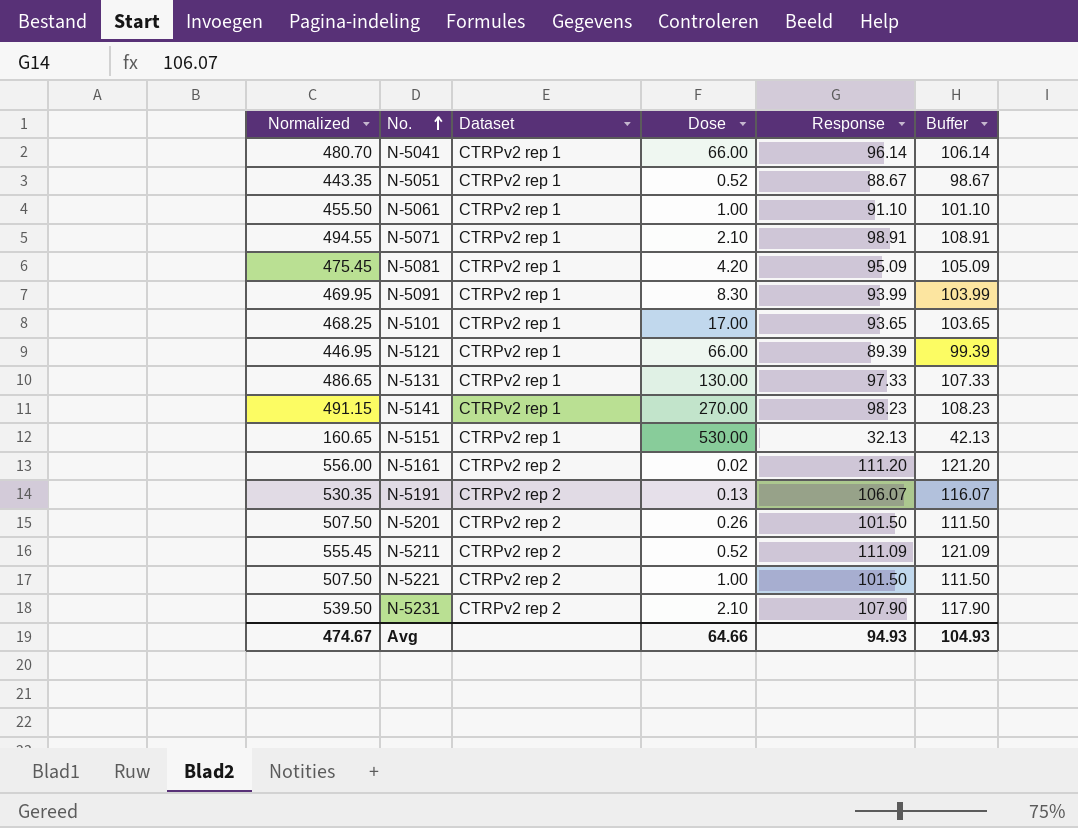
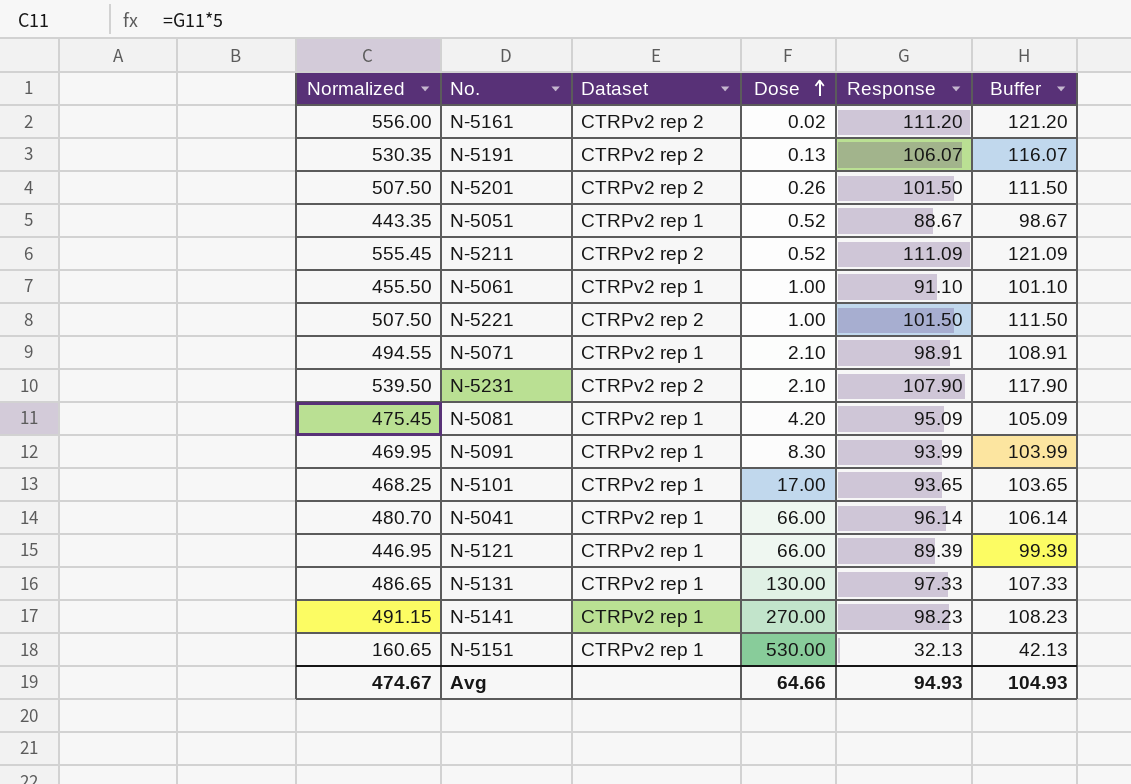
row order: No. ascending -> Dose ascending

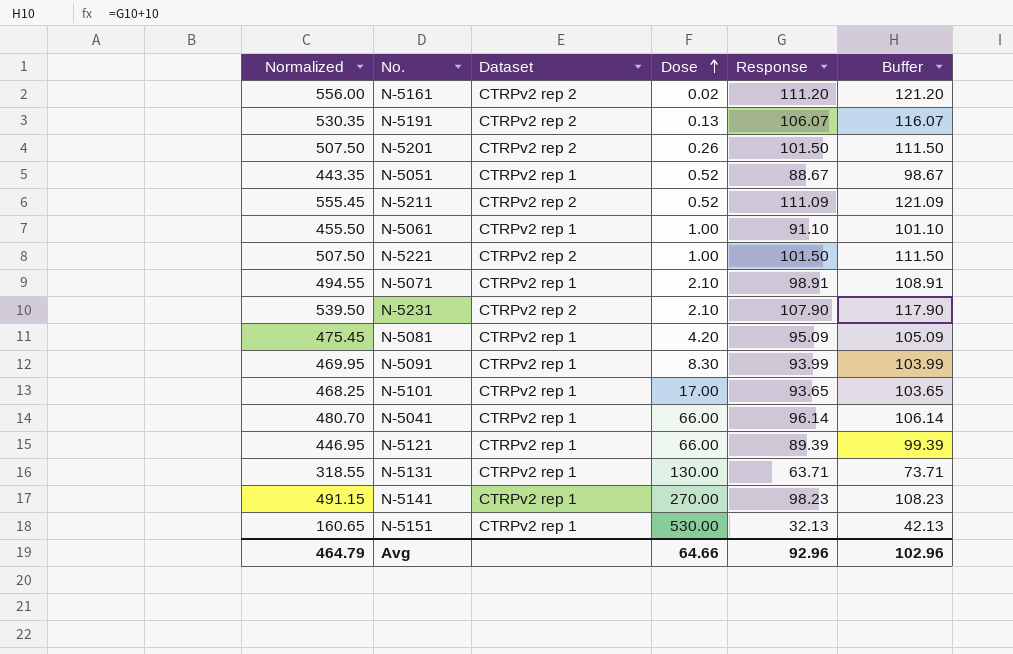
N-5131 | Normalized: 486.65 -> 318.55
N-5131 | Response: 97.33 -> 63.71
N-5131 | Buffer: 107.33 -> 73.71
Avg | Normalized: 474.67 -> 464.79
Avg | Response: 94.93 -> 92.96
Avg | Buffer: 104.93 -> 102.96

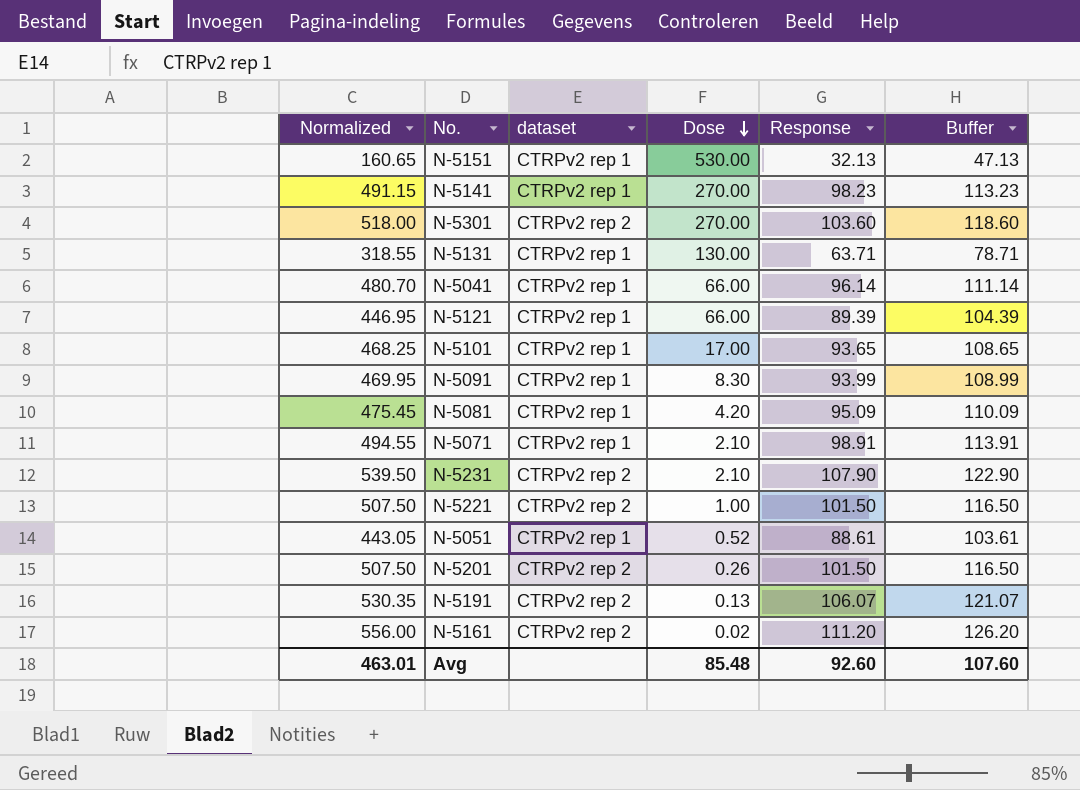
row order: Dose ascending -> Dose descending
column name: Dataset -> dataset
column Buffer | formula: [Response] + 10 -> [Response] + 15
row N-5211: 555.45 | CTRPv2 rep 2 | 0.52 | 111.09 | 121.09 -> none
row N-5061: 455.50 | CTRPv2 rep 1 | 1.00 | 91.10 | 101.10 -> none
row N-5301: none -> 518.00 | CTRPv2 rep 2 | 270.00 | 103.60 | 118.60
N-5051 | Normalized: 443.35 -> 443.05
N-5051 | Response: 88.67 -> 88.61
Avg | Normalized: 464.79 -> 463.01
Avg | Dose: 64.66 -> 85.48
Avg | Response: 92.96 -> 92.60
Avg | Buffer: 102.96 -> 107.60

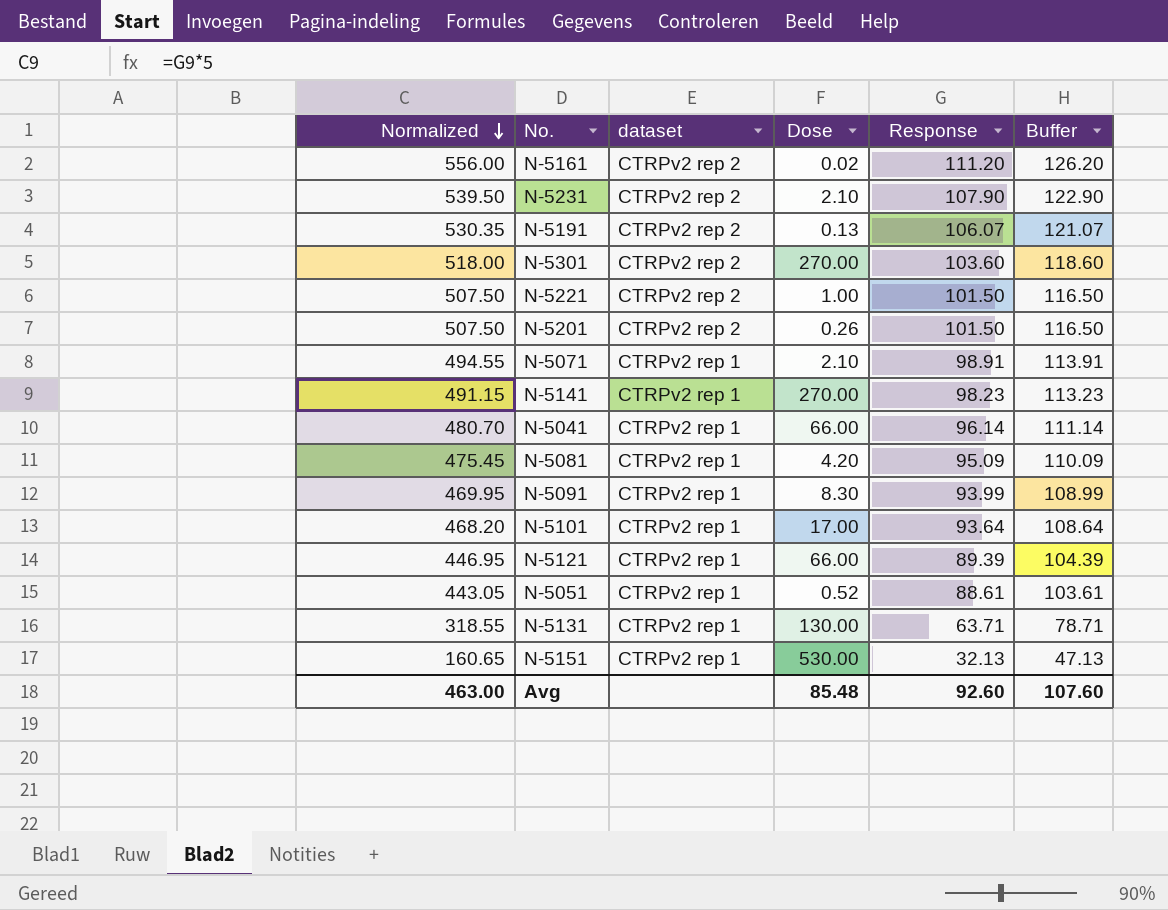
row order: Dose descending -> Normalized descending
N-5101 | Normalized: 468.25 -> 468.20
N-5101 | Response: 93.65 -> 93.64
N-5101 | Buffer: 108.65 -> 108.64
Avg | Normalized: 463.01 -> 463.00

